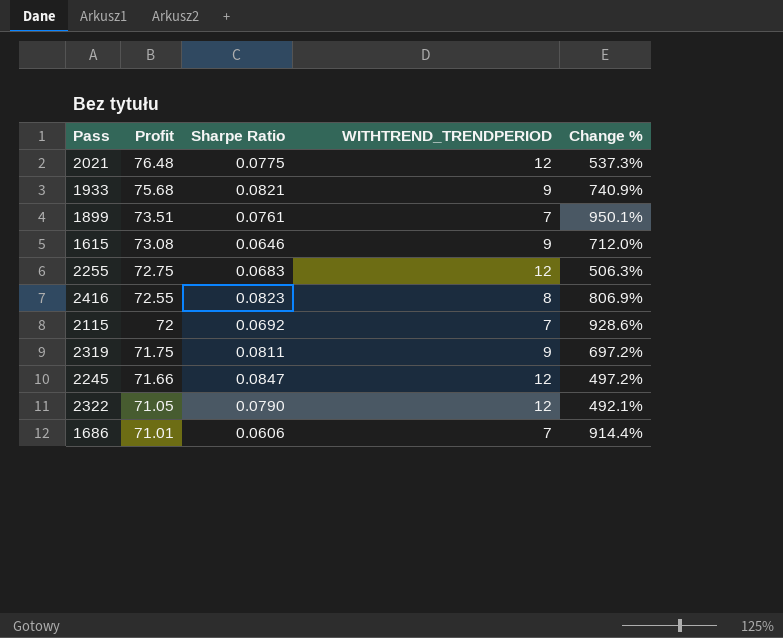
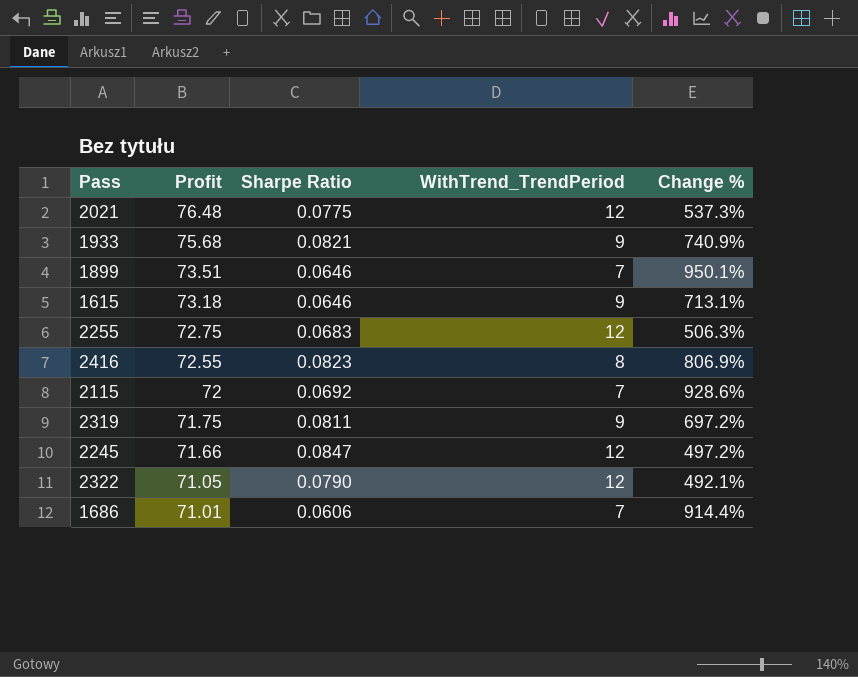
column name: WITHTREND_TRENDPERIOD -> WithTrend_TrendPeriod
1899 | Sharpe Ratio: 0.0761 -> 0.0646
1615 | Profit: 73.08 -> 73.18
1615 | Change %: 712.0% -> 713.1%

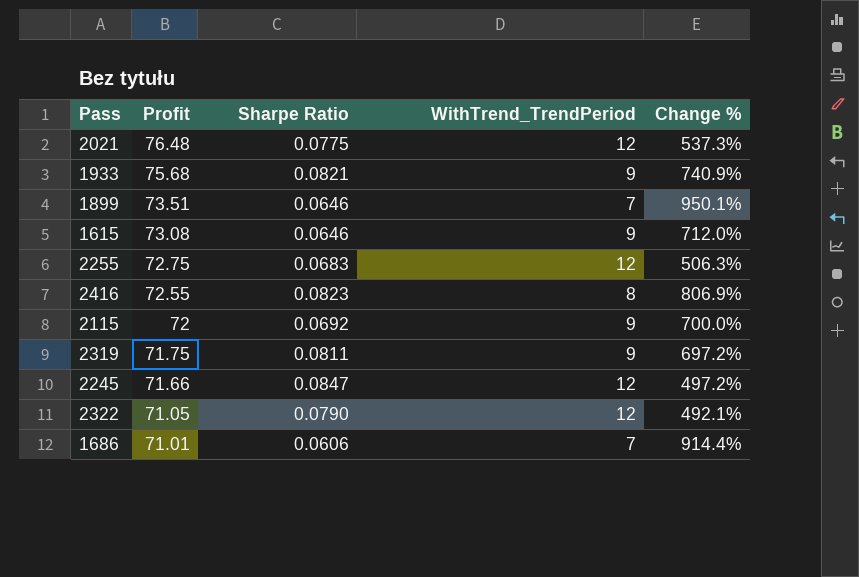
1615 | Profit: 73.18 -> 73.08
1615 | Change %: 713.1% -> 712.0%
2115 | WithTrend_TrendPeriod: 7 -> 9
2115 | Change %: 928.6% -> 700.0%

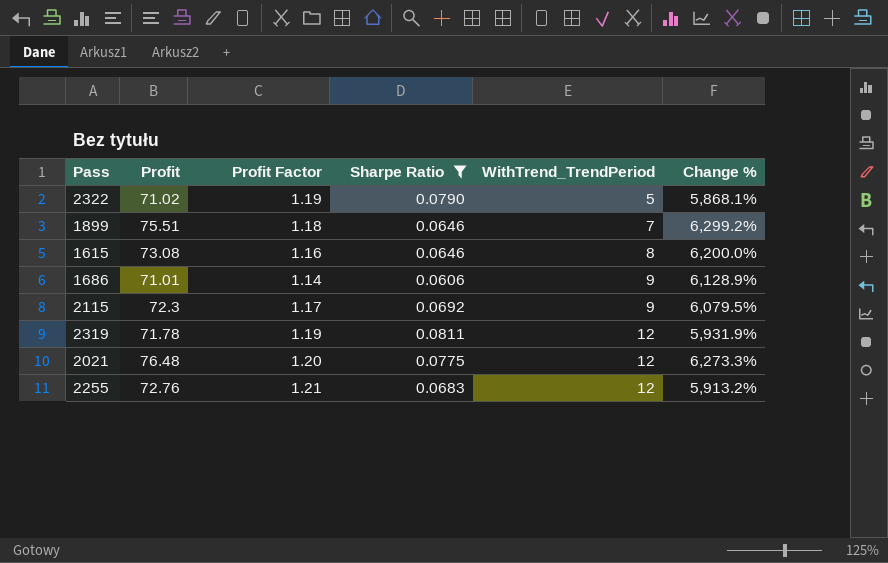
filter: none -> Sharpe Ratio <= 0.0811
row order: Profit descending -> WithTrend_TrendPeriod ascending
column Profit Factor | position: none -> 3
column Change % | formula: ([Profit] - [WithTrend_TrendPeriod]) / [WithTrend_TrendPeriod] -> ([Profit] - [Profit Factor]) / [Profit Factor]
2322 | Profit: 71.05 -> 71.02
2322 | WithTrend_TrendPeriod: 12 -> 5
1899 | Profit: 73.51 -> 75.51
1615 | WithTrend_TrendPeriod: 9 -> 8
1686 | WithTrend_TrendPeriod: 7 -> 9
2115 | Profit: 72 -> 72.3
2319 | Profit: 71.75 -> 71.78
2319 | WithTrend_TrendPeriod: 9 -> 12
2255 | Profit: 72.75 -> 72.76

